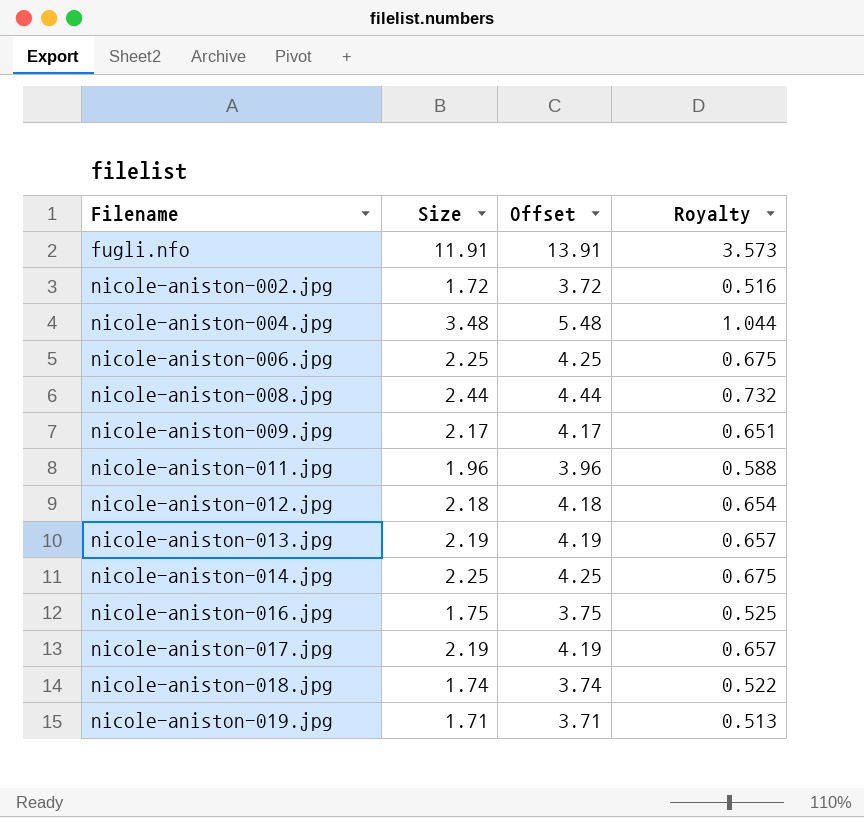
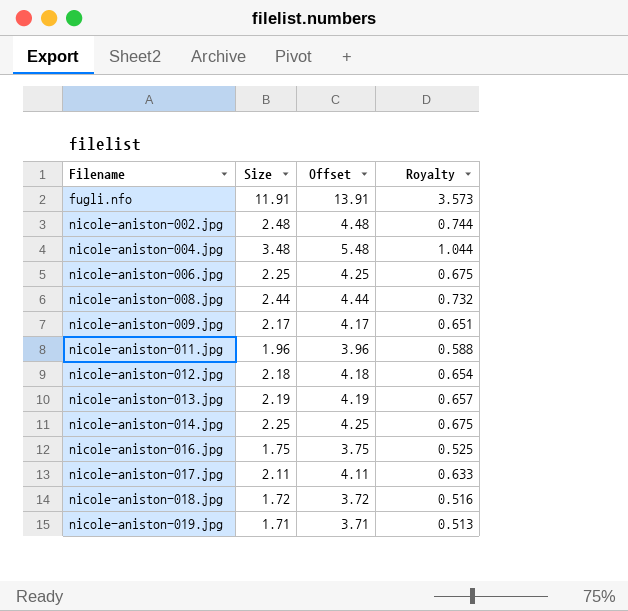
nicole-aniston-002.jpg | Size: 1.72 -> 2.48
nicole-aniston-002.jpg | Offset: 3.72 -> 4.48
nicole-aniston-002.jpg | Royalty: 0.516 -> 0.744
nicole-aniston-017.jpg | Size: 2.19 -> 2.11
nicole-aniston-017.jpg | Offset: 4.19 -> 4.11
nicole-aniston-017.jpg | Royalty: 0.657 -> 0.633
nicole-aniston-018.jpg | Size: 1.74 -> 1.72
nicole-aniston-018.jpg | Offset: 3.74 -> 3.72
nicole-aniston-018.jpg | Royalty: 0.522 -> 0.516

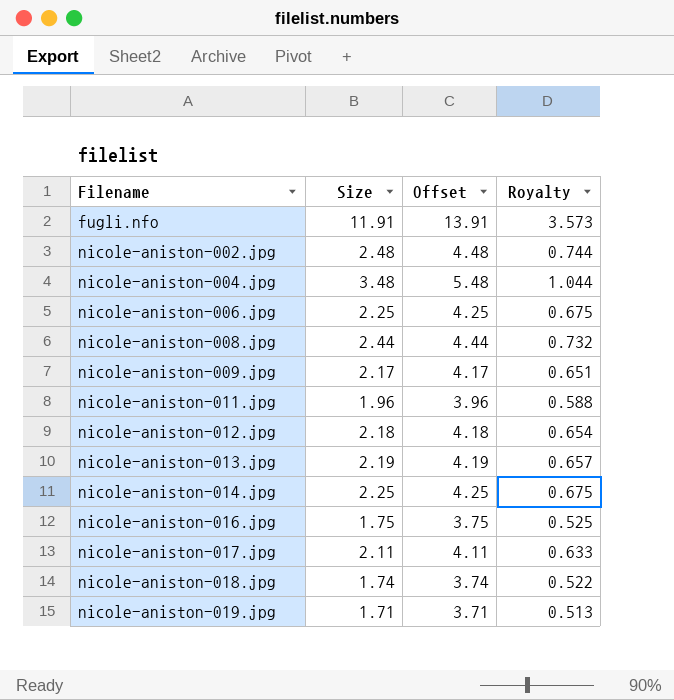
nicole-aniston-018.jpg | Size: 1.72 -> 1.74
nicole-aniston-018.jpg | Offset: 3.72 -> 3.74
nicole-aniston-018.jpg | Royalty: 0.516 -> 0.522

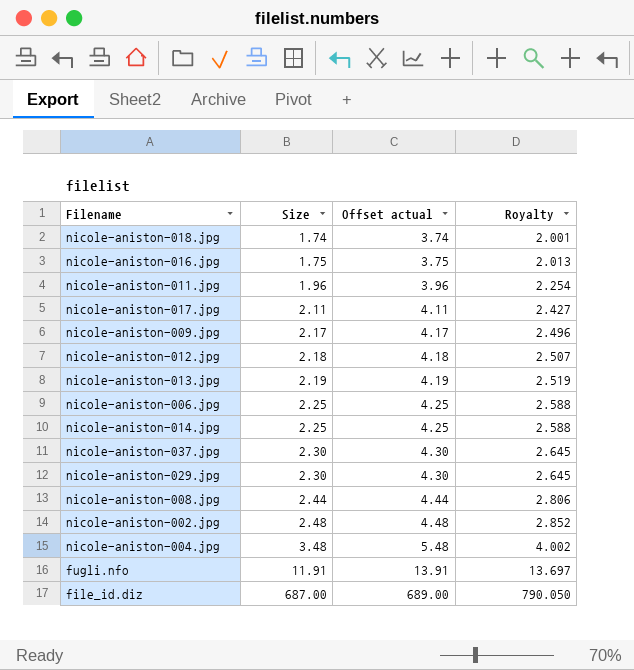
row order: Filename ascending -> Size ascending
column name: Offset -> Offset actual
column Royalty | formula: [Size] * 0.3 -> [Size] * 1.15
row nicole-aniston-019.jpg: 1.71 | 3.71 | 0.513 -> none
row nicole-aniston-037.jpg: none -> 2.30 | 4.30 | 2.645
row nicole-aniston-029.jpg: none -> 2.30 | 4.30 | 2.645
row file_id.diz: none -> 687.00 | 689.00 | 790.050

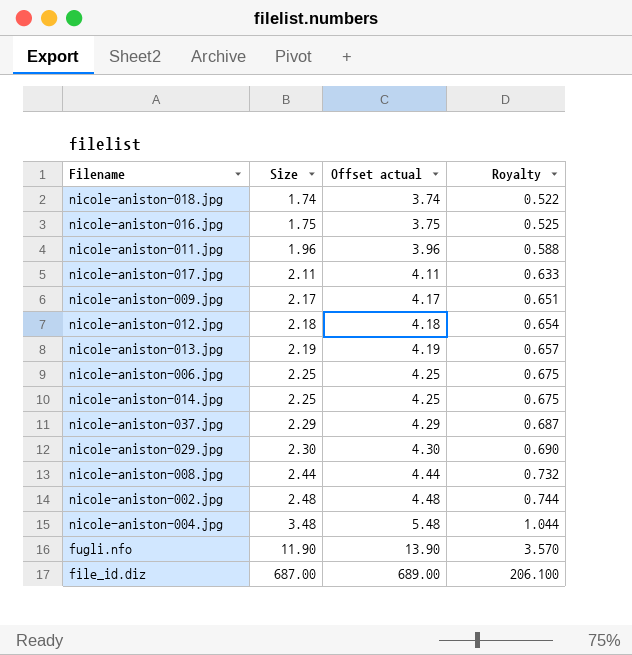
column Royalty | formula: [Size] * 1.15 -> [Size] * 0.3
nicole-aniston-037.jpg | Size: 2.30 -> 2.29
nicole-aniston-037.jpg | Offset actual: 4.30 -> 4.29
fugli.nfo | Size: 11.91 -> 11.90
fugli.nfo | Offset actual: 13.91 -> 13.90

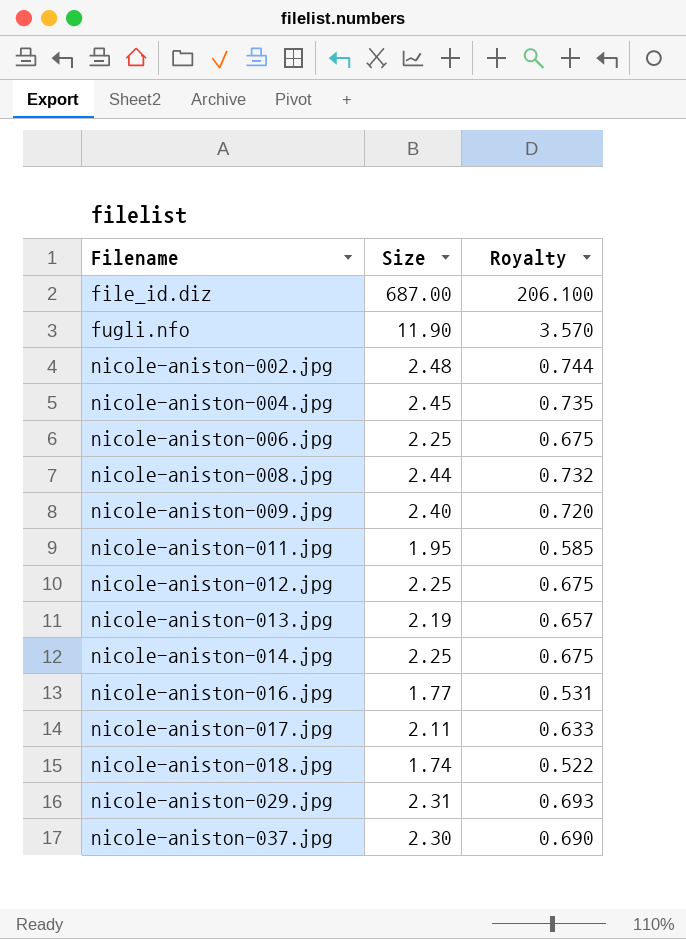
row order: Size ascending -> Filename ascending
column Offset actual | formula: [Size] + 2 -> none
nicole-aniston-004.jpg | Size: 3.48 -> 2.45
nicole-aniston-004.jpg | Royalty: 1.044 -> 0.735
nicole-aniston-009.jpg | Size: 2.17 -> 2.40
nicole-aniston-009.jpg | Royalty: 0.651 -> 0.720
nicole-aniston-011.jpg | Size: 1.96 -> 1.95
nicole-aniston-011.jpg | Royalty: 0.588 -> 0.585
nicole-aniston-012.jpg | Size: 2.18 -> 2.25
nicole-aniston-012.jpg | Royalty: 0.654 -> 0.675
nicole-aniston-016.jpg | Size: 1.75 -> 1.77
nicole-aniston-016.jpg | Royalty: 0.525 -> 0.531
nicole-aniston-029.jpg | Size: 2.30 -> 2.31
nicole-aniston-029.jpg | Royalty: 0.690 -> 0.693
nicole-aniston-037.jpg | Size: 2.29 -> 2.30
nicole-aniston-037.jpg | Royalty: 0.687 -> 0.690

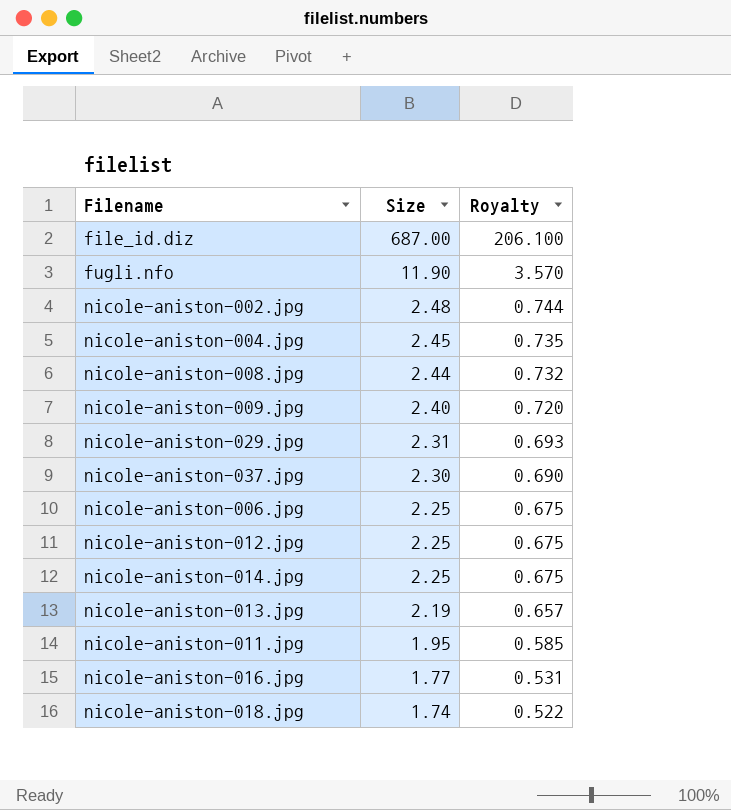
row order: Filename ascending -> Size descending
row nicole-aniston-017.jpg: 2.11 | 0.633 -> none

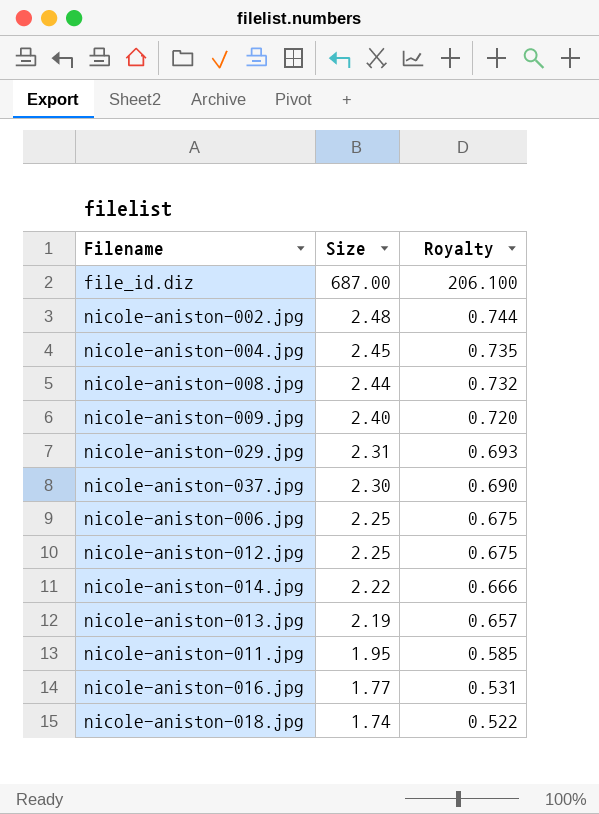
row fugli.nfo: 11.90 | 3.570 -> none
nicole-aniston-014.jpg | Size: 2.25 -> 2.22
nicole-aniston-014.jpg | Royalty: 0.675 -> 0.666

